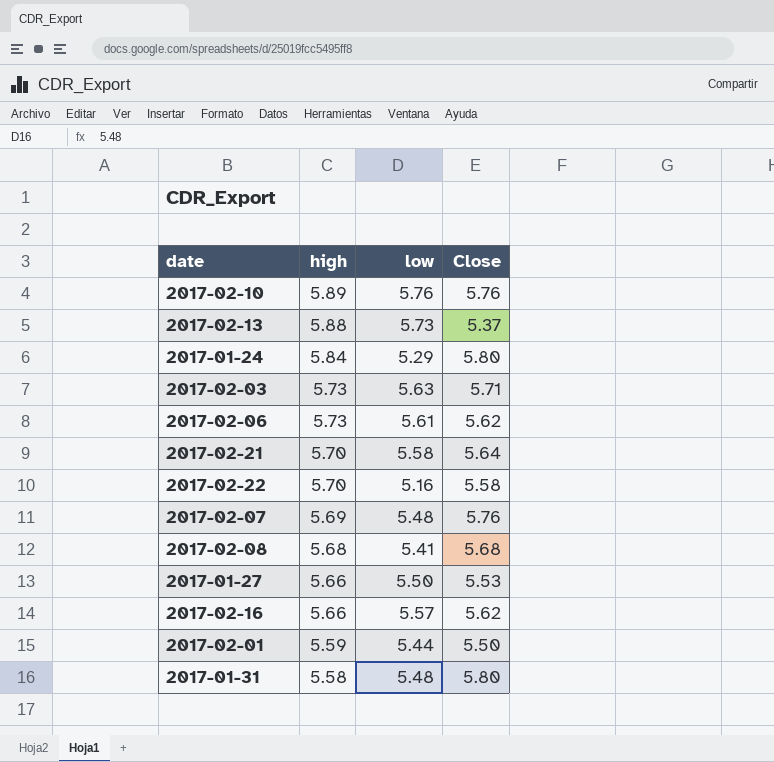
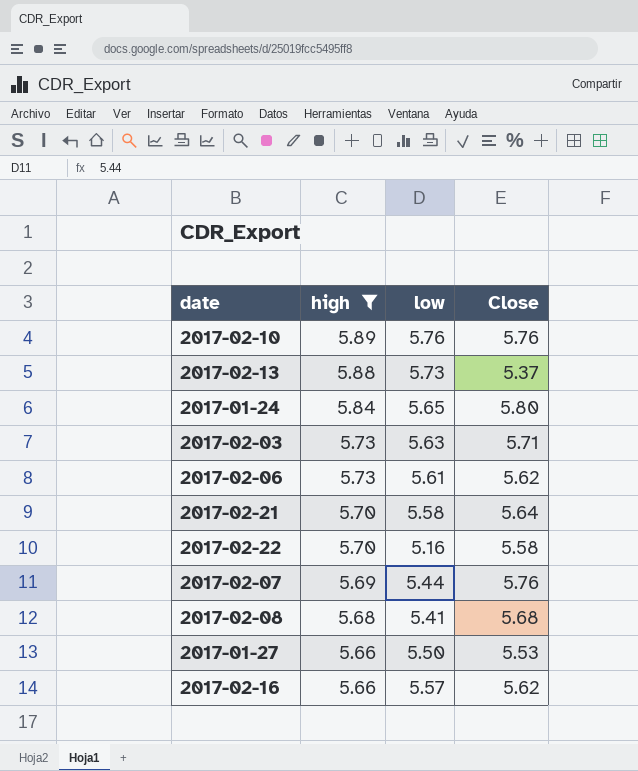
filter: none -> high >= 5.66
2017-01-24 | low: 5.29 -> 5.65
2017-02-07 | low: 5.48 -> 5.44

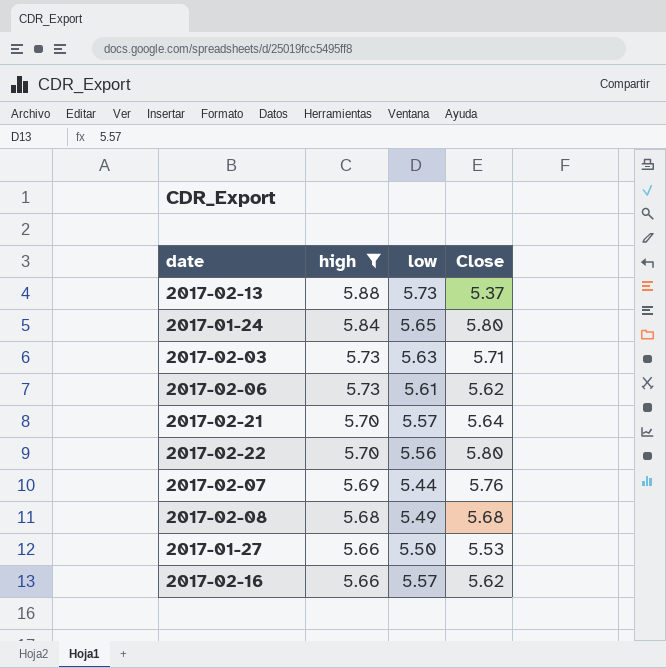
row 2017-02-10: 5.89 | 5.76 | 5.76 -> none
2017-02-21 | low: 5.58 -> 5.57
2017-02-22 | low: 5.16 -> 5.56
2017-02-22 | Close: 5.58 -> 5.80
2017-02-08 | low: 5.41 -> 5.49

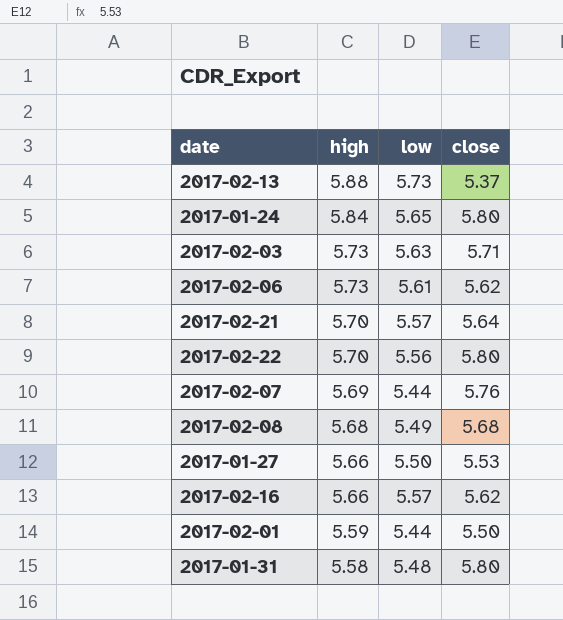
filter: high >= 5.66 -> none
column name: Close -> close

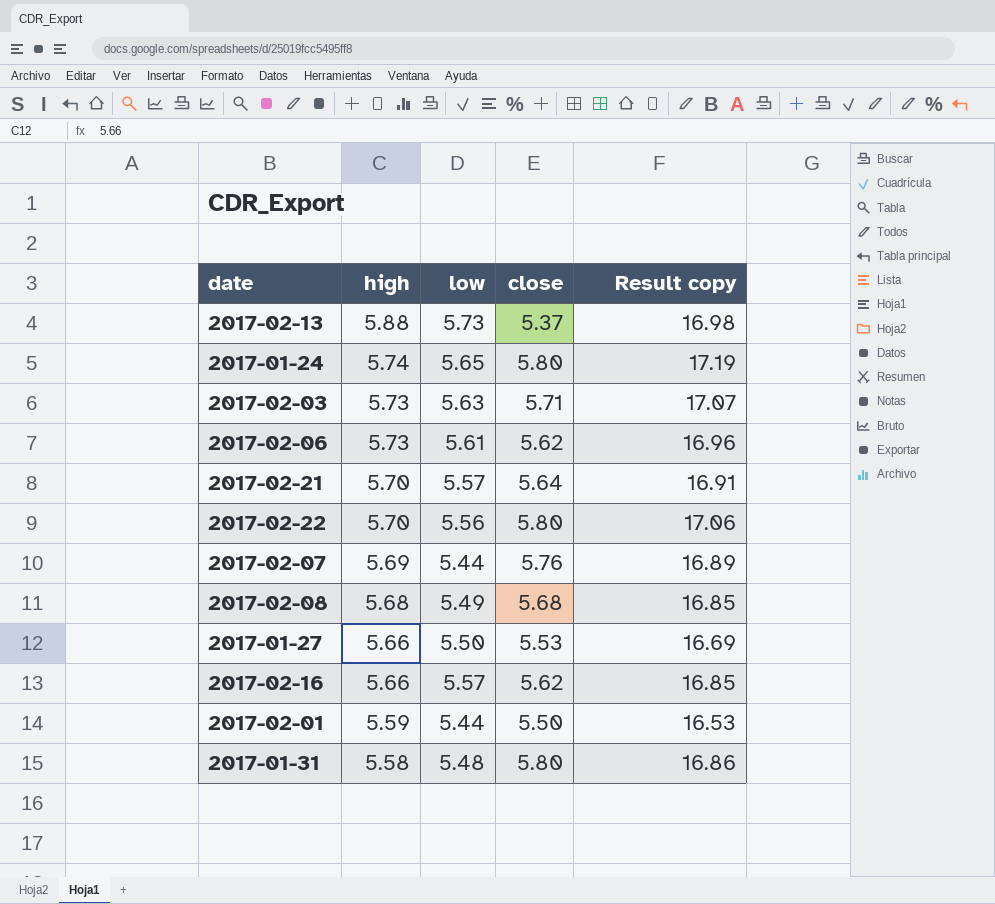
column Result copy | formula: none -> [high] + [low] + [close]
2017-01-24 | high: 5.84 -> 5.74

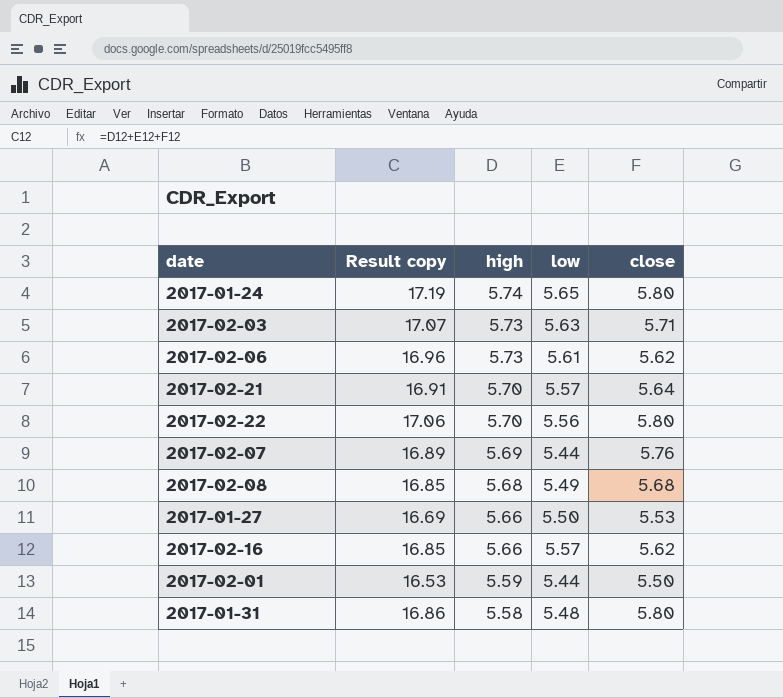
column Result copy | position: 5 -> 2
row 2017-02-13: 5.88 | 5.73 | 5.37 | 16.98 -> none

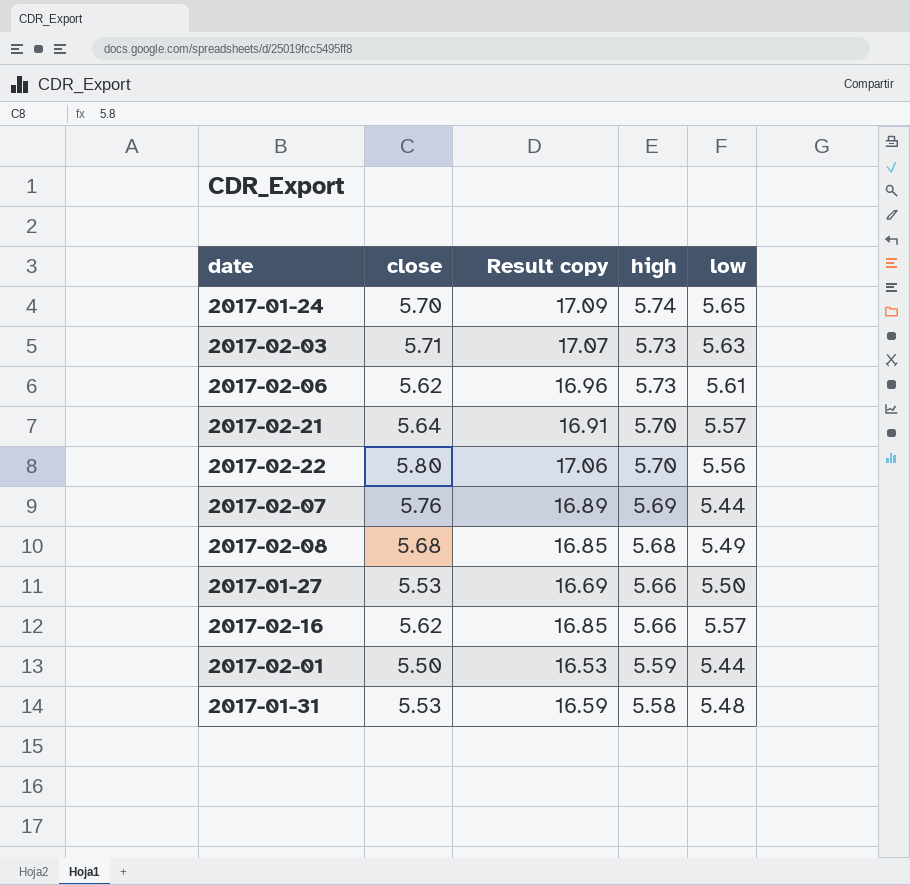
column close | position: 5 -> 2
2017-01-24 | close: 5.80 -> 5.70
2017-01-24 | Result copy: 17.19 -> 17.09
2017-01-31 | close: 5.80 -> 5.53
2017-01-31 | Result copy: 16.86 -> 16.59

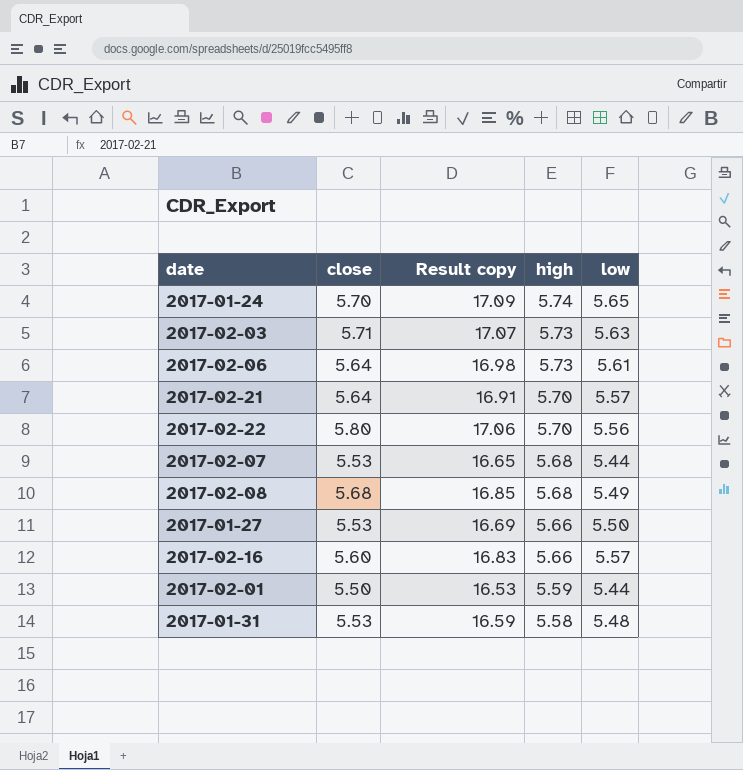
2017-02-06 | close: 5.62 -> 5.64
2017-02-06 | Result copy: 16.96 -> 16.98
2017-02-07 | close: 5.76 -> 5.53
2017-02-07 | Result copy: 16.89 -> 16.65
2017-02-07 | high: 5.69 -> 5.68
2017-02-16 | close: 5.62 -> 5.60
2017-02-16 | Result copy: 16.85 -> 16.83

